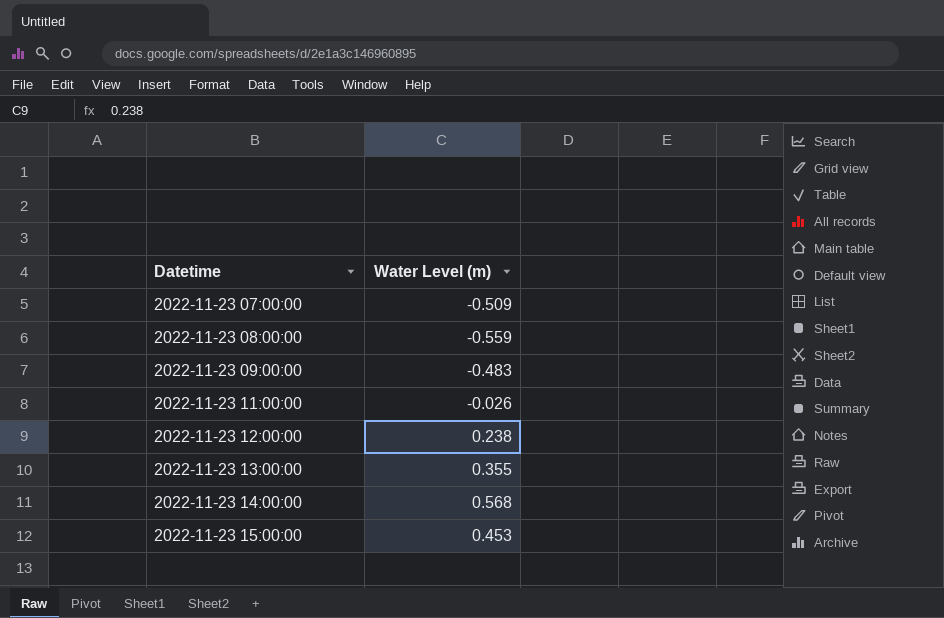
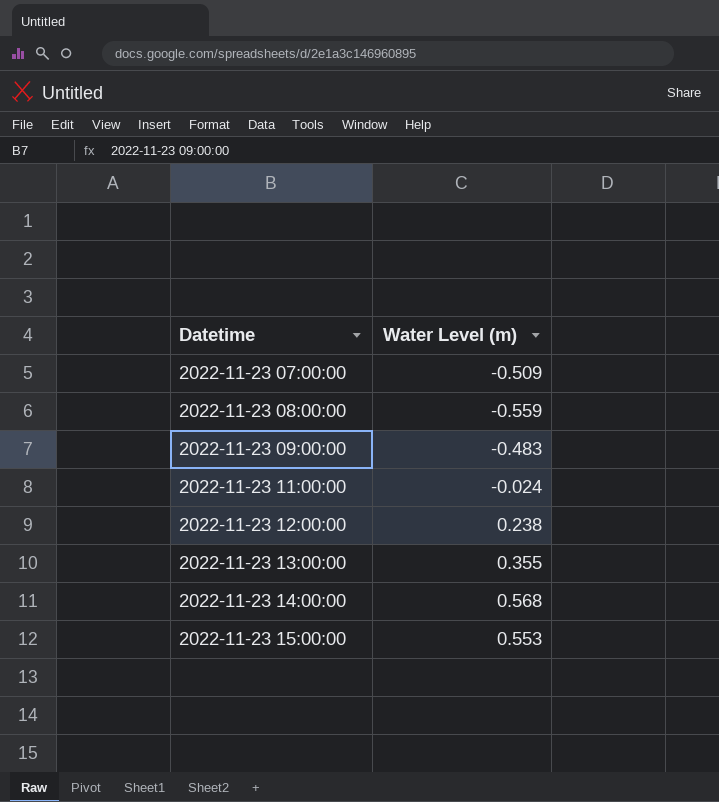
2022-11-23 11:00:00 | Water Level (m): -0.026 -> -0.024
2022-11-23 15:00:00 | Water Level (m): 0.453 -> 0.553

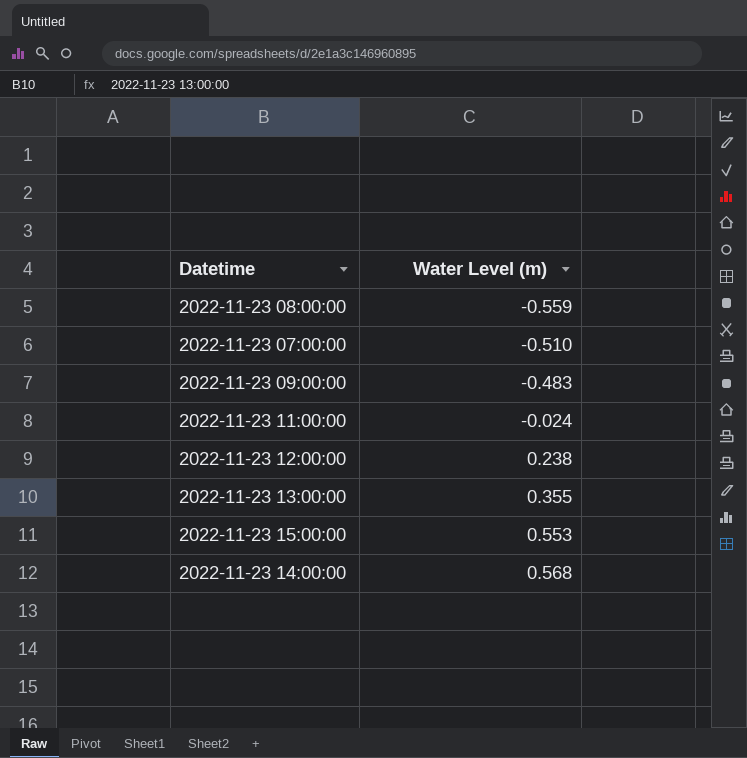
row order: Datetime ascending -> Water Level (m) ascending
2022-11-23 07:00:00 | Water Level (m): -0.509 -> -0.510

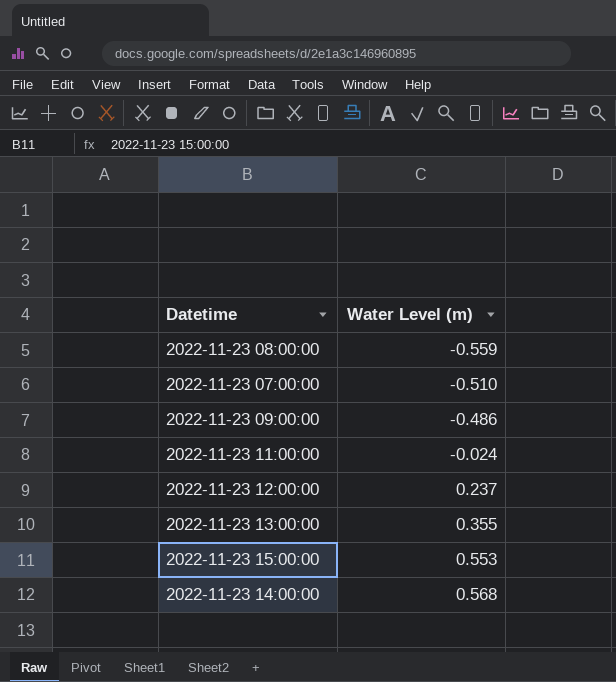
2022-11-23 09:00:00 | Water Level (m): -0.483 -> -0.486
2022-11-23 12:00:00 | Water Level (m): 0.238 -> 0.237

